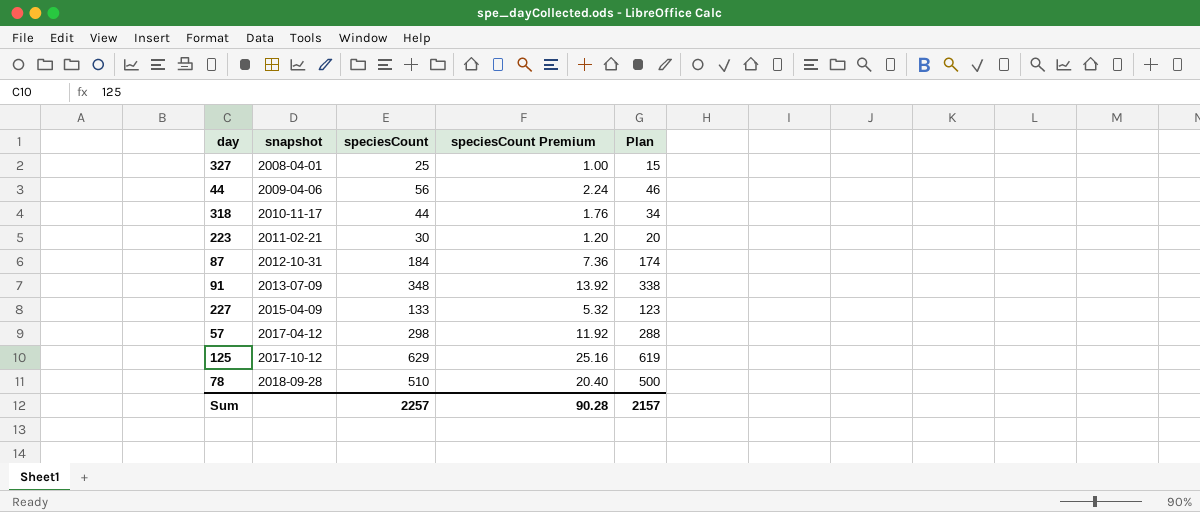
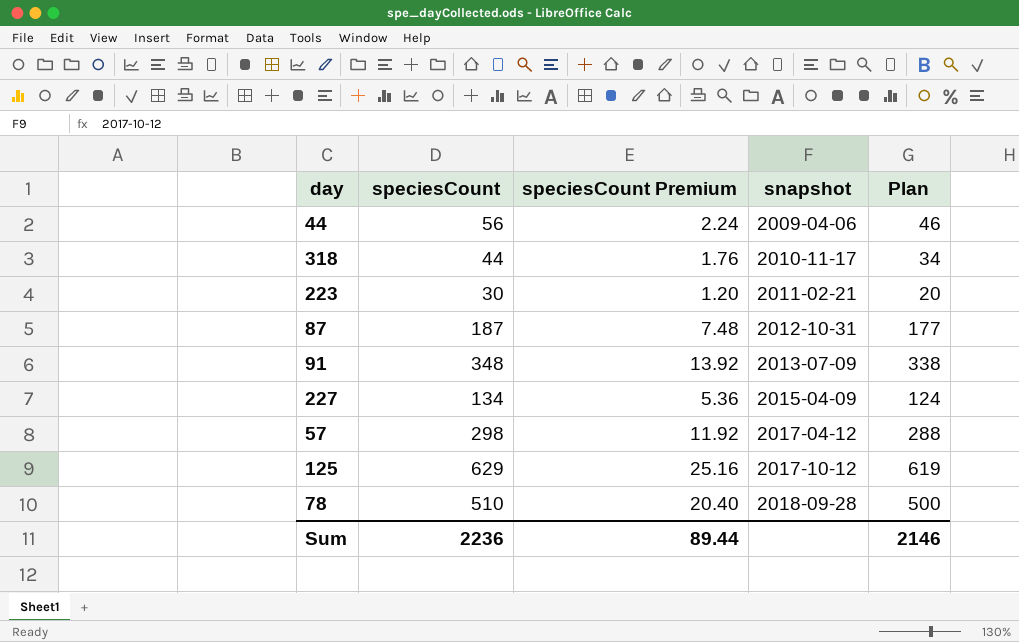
column snapshot | position: 2 -> 4
row 327: 2008-04-01 | 25 | 1.00 | 15 -> none
87 | speciesCount: 184 -> 187
87 | speciesCount Premium: 7.36 -> 7.48
87 | Plan: 174 -> 177
227 | speciesCount: 133 -> 134
227 | speciesCount Premium: 5.32 -> 5.36
227 | Plan: 123 -> 124
Sum | speciesCount: 2257 -> 2236
Sum | speciesCount Premium: 90.28 -> 89.44
Sum | Plan: 2157 -> 2146

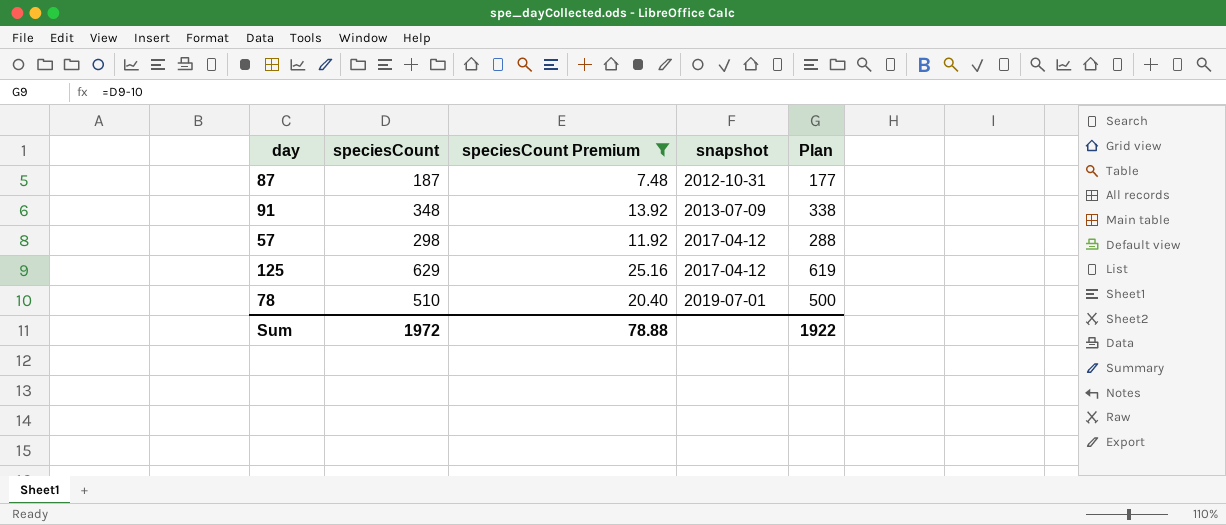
filter: none -> speciesCount Premium >= 7.48
125 | snapshot: 2017-10-12 -> 2017-04-12
78 | snapshot: 2018-09-28 -> 2019-07-01
Sum | speciesCount: 2236 -> 1972
Sum | speciesCount Premium: 89.44 -> 78.88
Sum | Plan: 2146 -> 1922

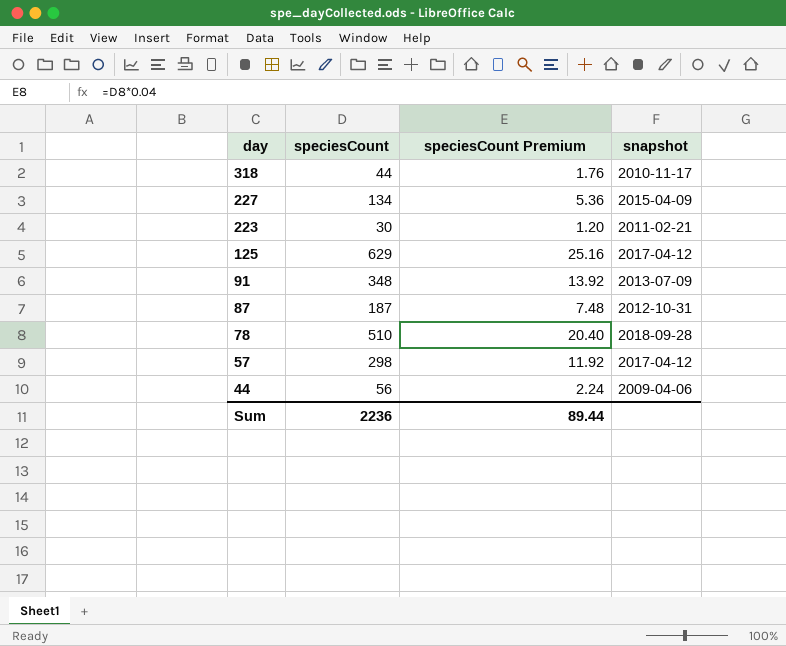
filter: speciesCount Premium >= 7.48 -> none
row order: snapshot ascending -> day descending
column Plan | formula: [speciesCount] - 10 -> none
78 | snapshot: 2019-07-01 -> 2018-09-28
Sum | speciesCount: 1972 -> 2236
Sum | speciesCount Premium: 78.88 -> 89.44

